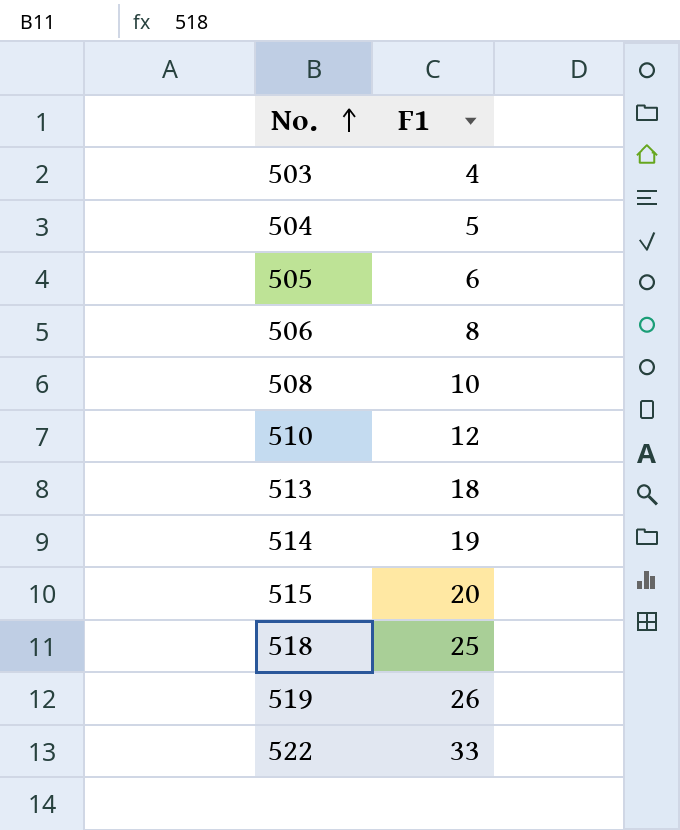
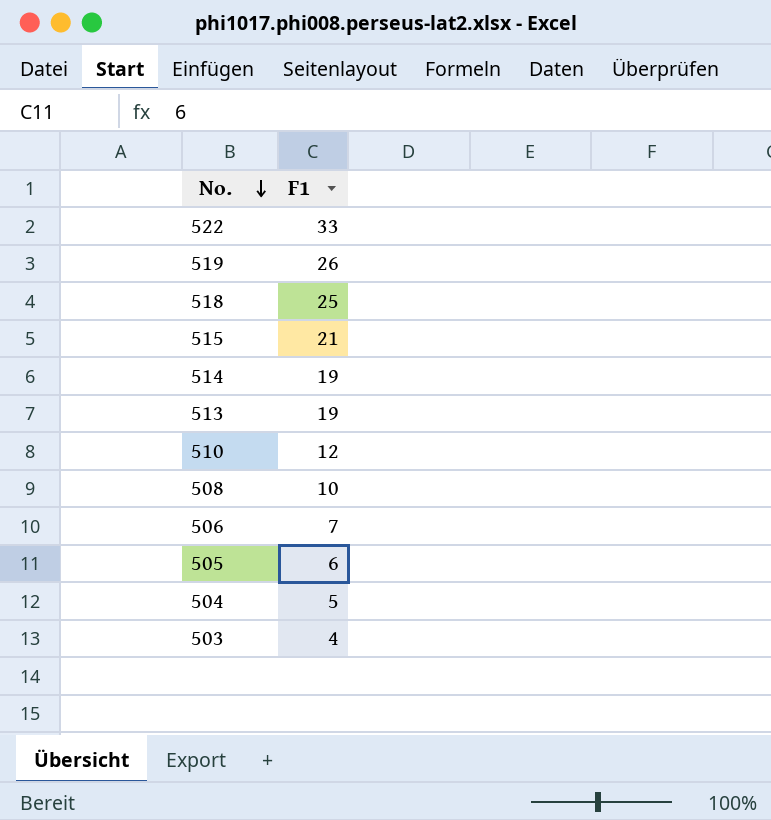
row order: No. ascending -> No. descending
515 | F1: 20 -> 21
513 | F1: 18 -> 19
506 | F1: 8 -> 7

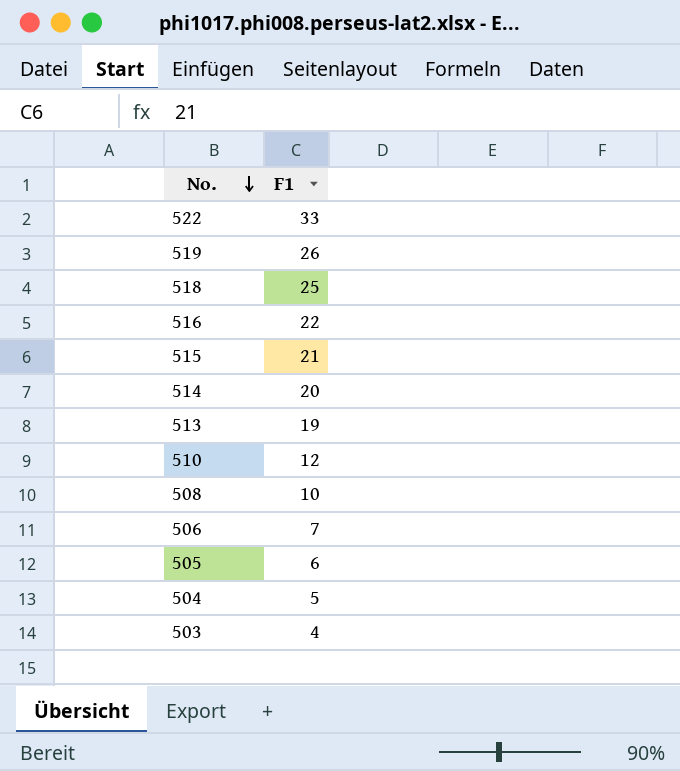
row 516: none -> 22
514 | F1: 19 -> 20

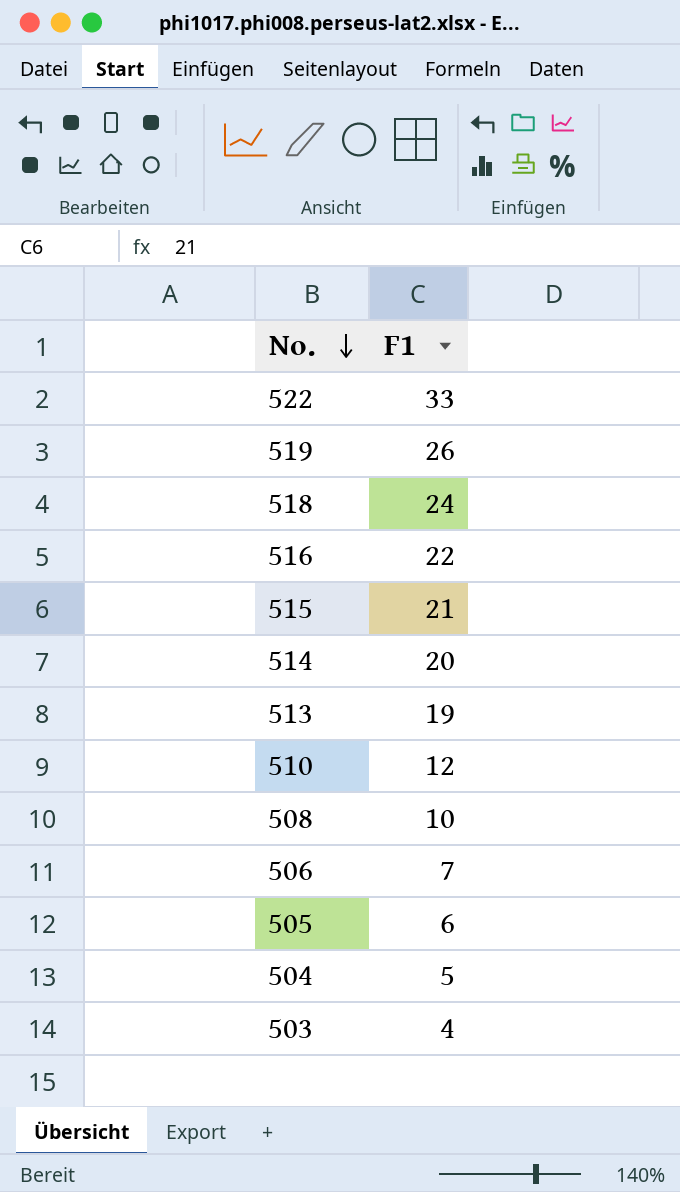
518 | F1: 25 -> 24

